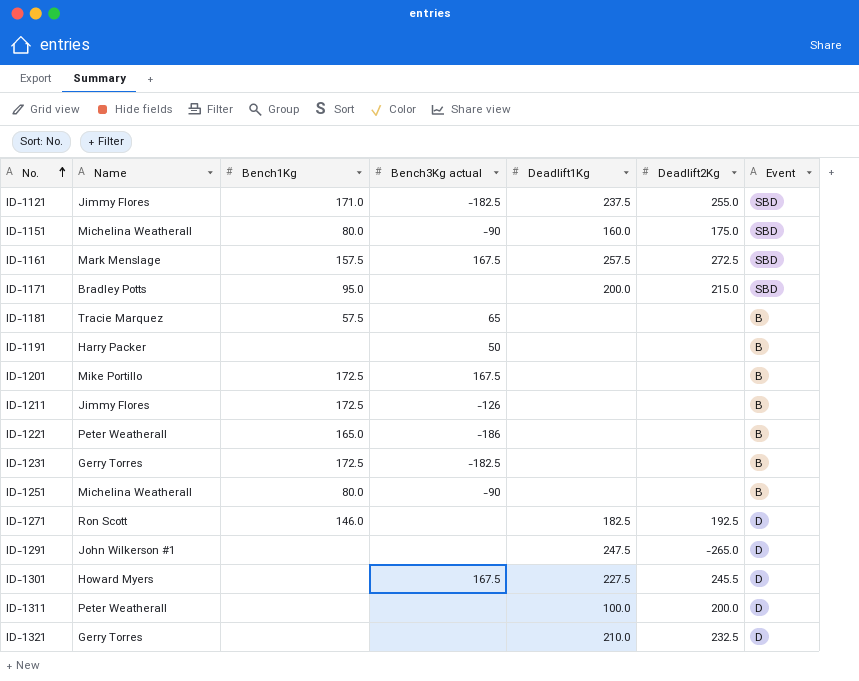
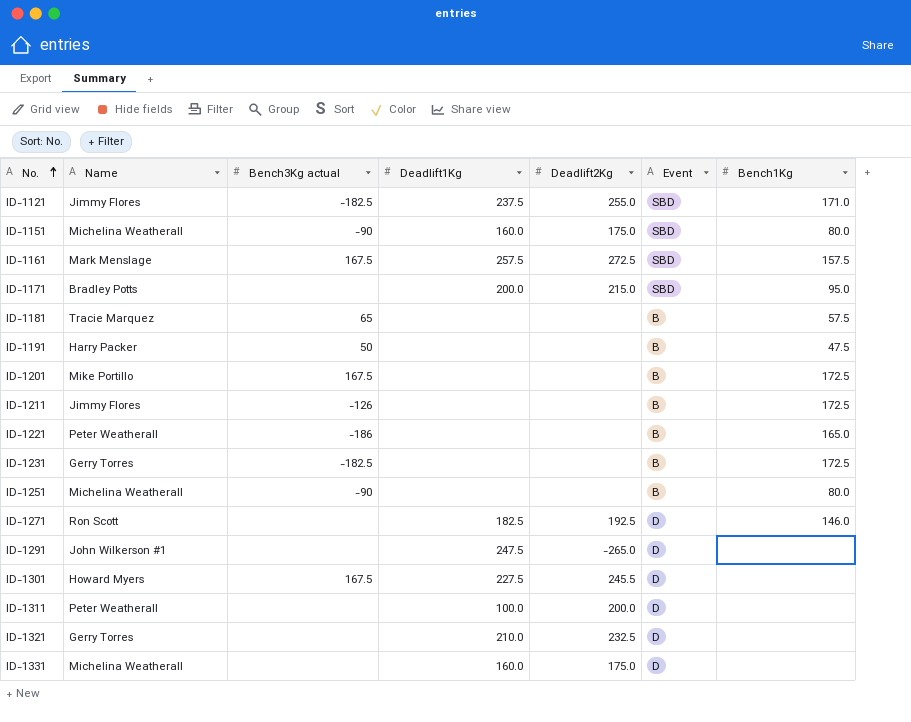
column Bench1Kg | position: 3 -> 7
ID-1191 | Bench1Kg: none -> 47.5
row ID-1331: none -> Michelina Weatherall | none | 160.0 | 175.0 | D | none

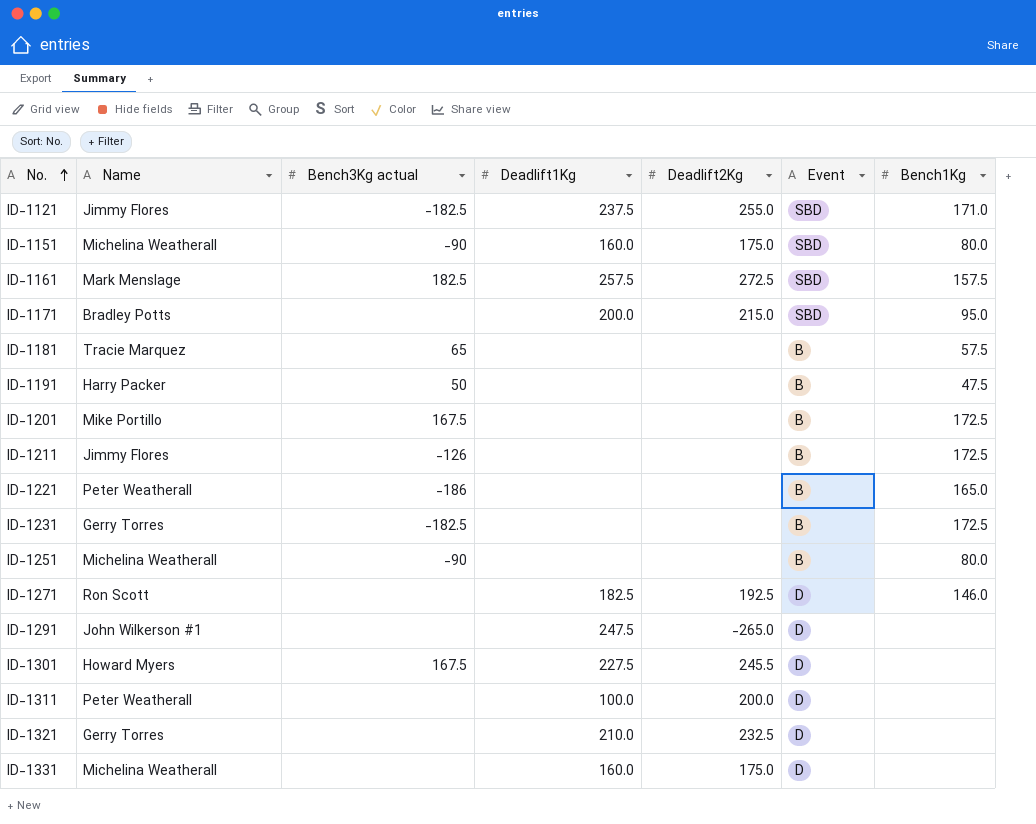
ID-1161 | Bench3Kg actual: 167.5 -> 182.5

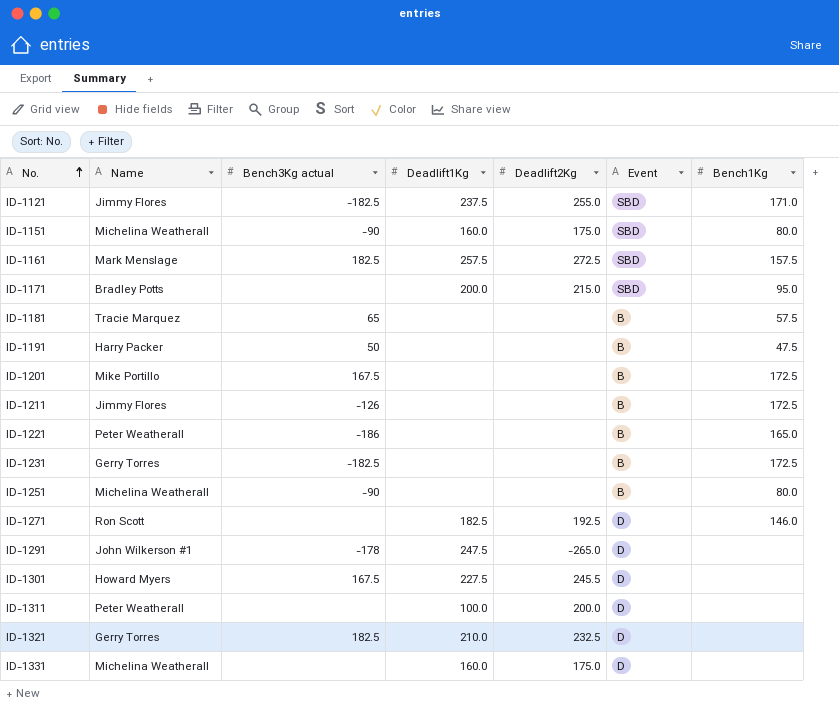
ID-1291 | Bench3Kg actual: none -> -178
ID-1321 | Bench3Kg actual: none -> 182.5

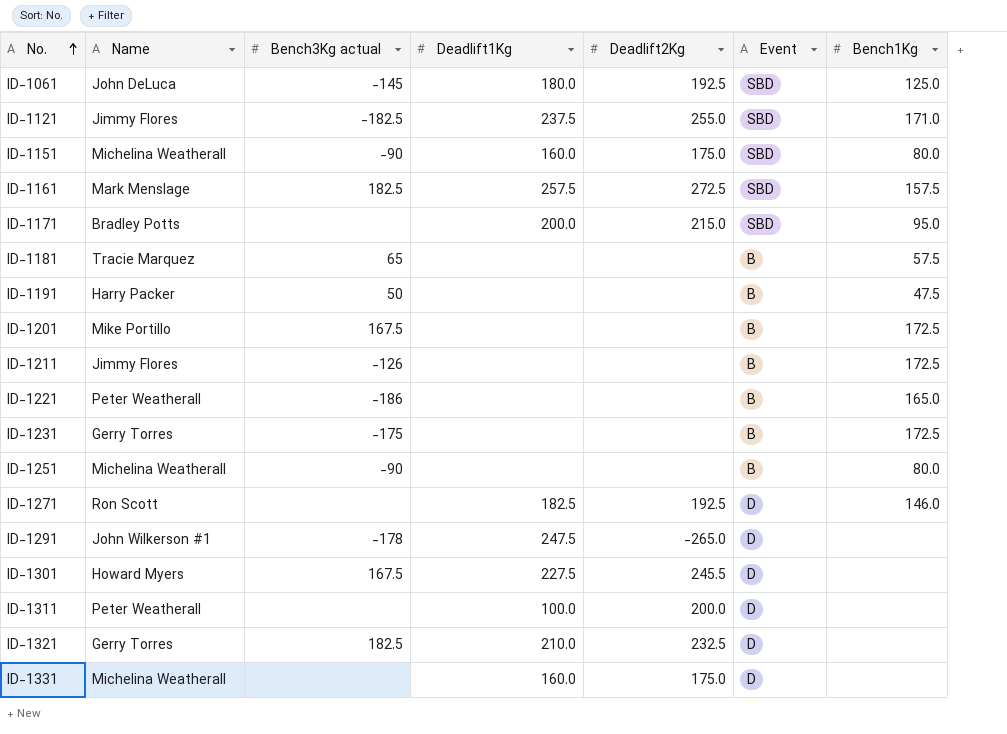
row ID-1061: none -> John DeLuca | -145 | 180.0 | 192.5 | SBD | 125.0
ID-1231 | Bench3Kg actual: -182.5 -> -175

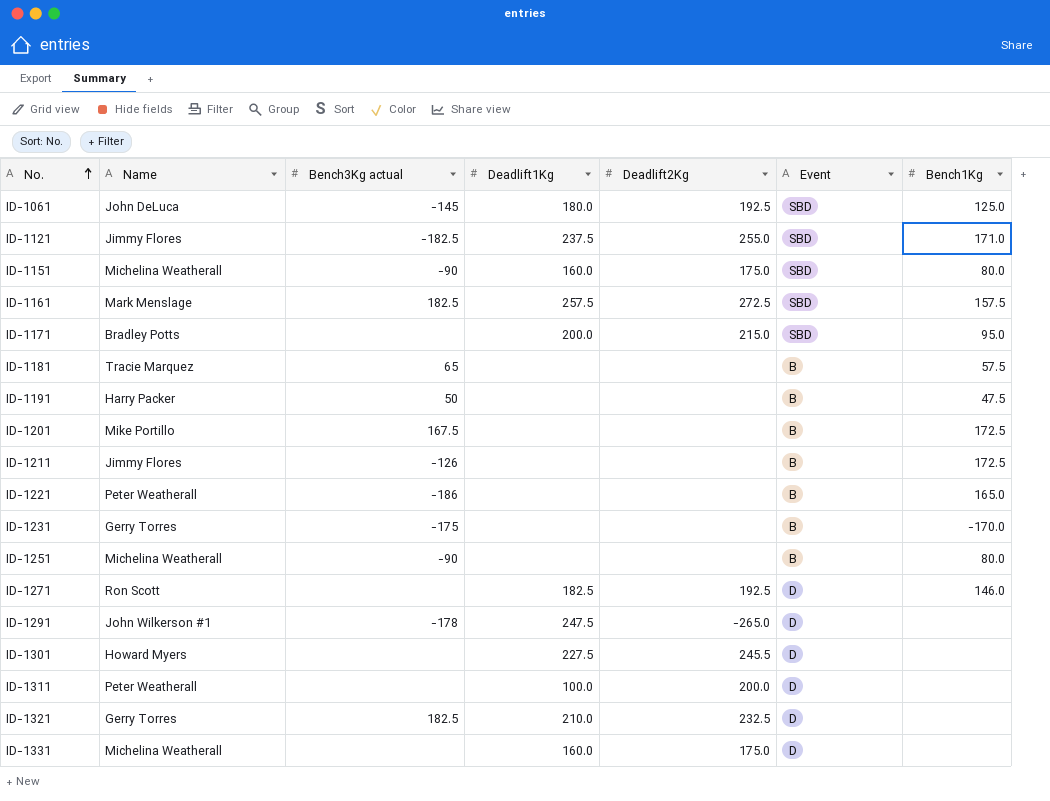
ID-1231 | Bench1Kg: 172.5 -> -170.0
ID-1301 | Bench3Kg actual: 167.5 -> none

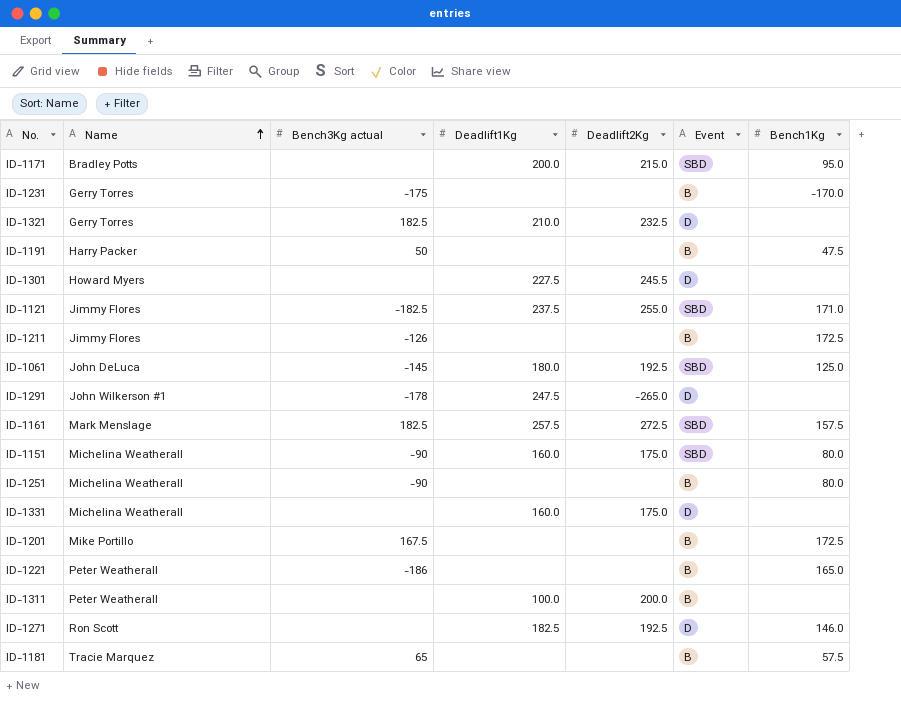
row order: No. ascending -> Name ascending
ID-1311 | Event: D -> B

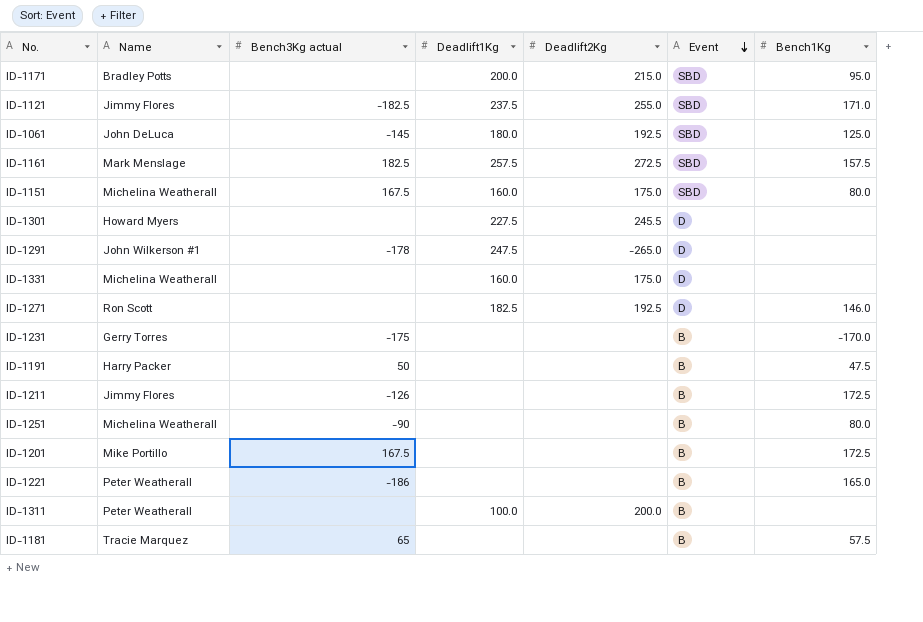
row order: Name ascending -> Event descending
row ID-1321: Gerry Torres | 182.5 | 210.0 | 232.5 | D | none -> none
ID-1151 | Bench3Kg actual: -90 -> 167.5

